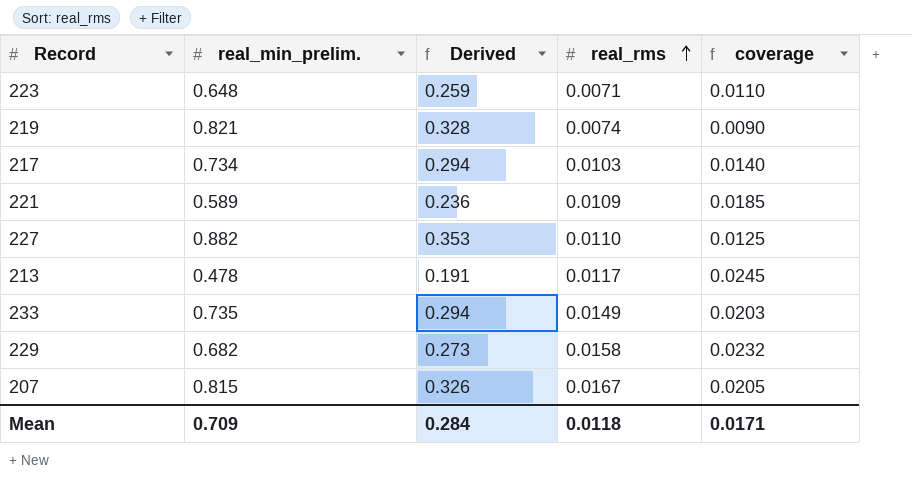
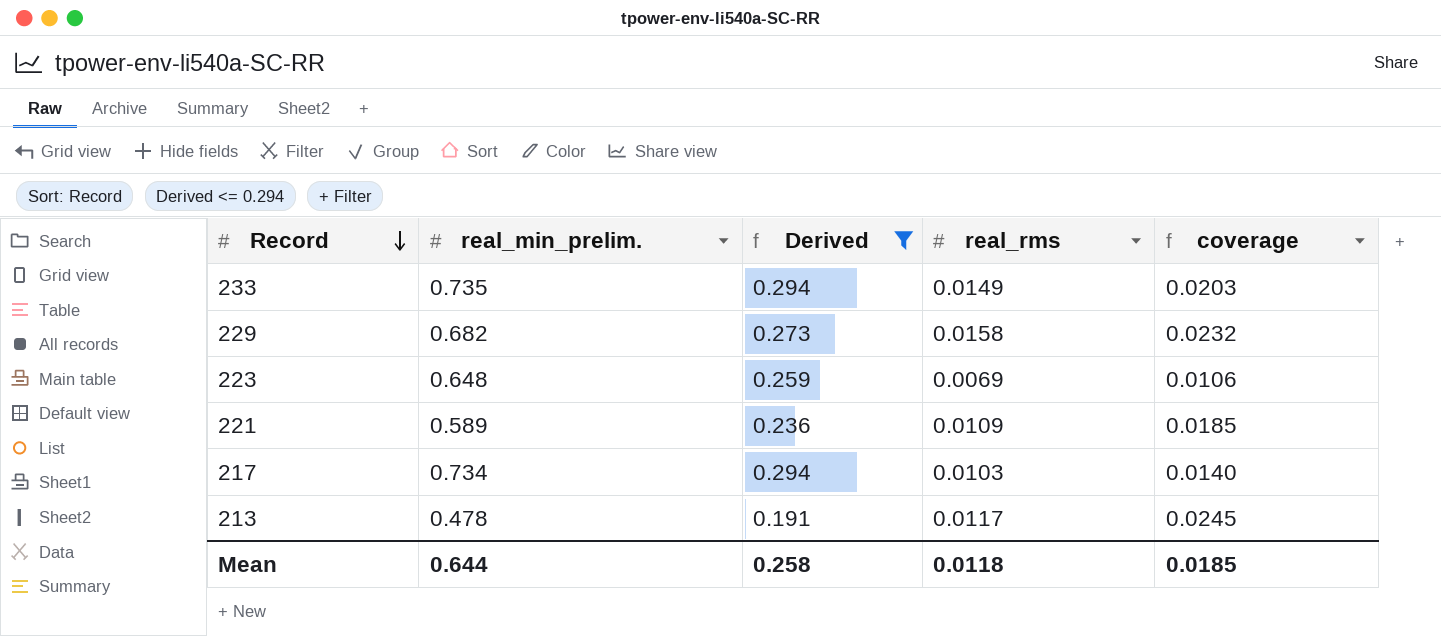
filter: none -> Derived <= 0.294
row order: real_rms ascending -> Record descending
223 | real_rms: 0.0071 -> 0.0069
223 | coverage: 0.0110 -> 0.0106
Mean | real_min_prelim.: 0.709 -> 0.644
Mean | Derived: 0.284 -> 0.258
Mean | coverage: 0.0171 -> 0.0185

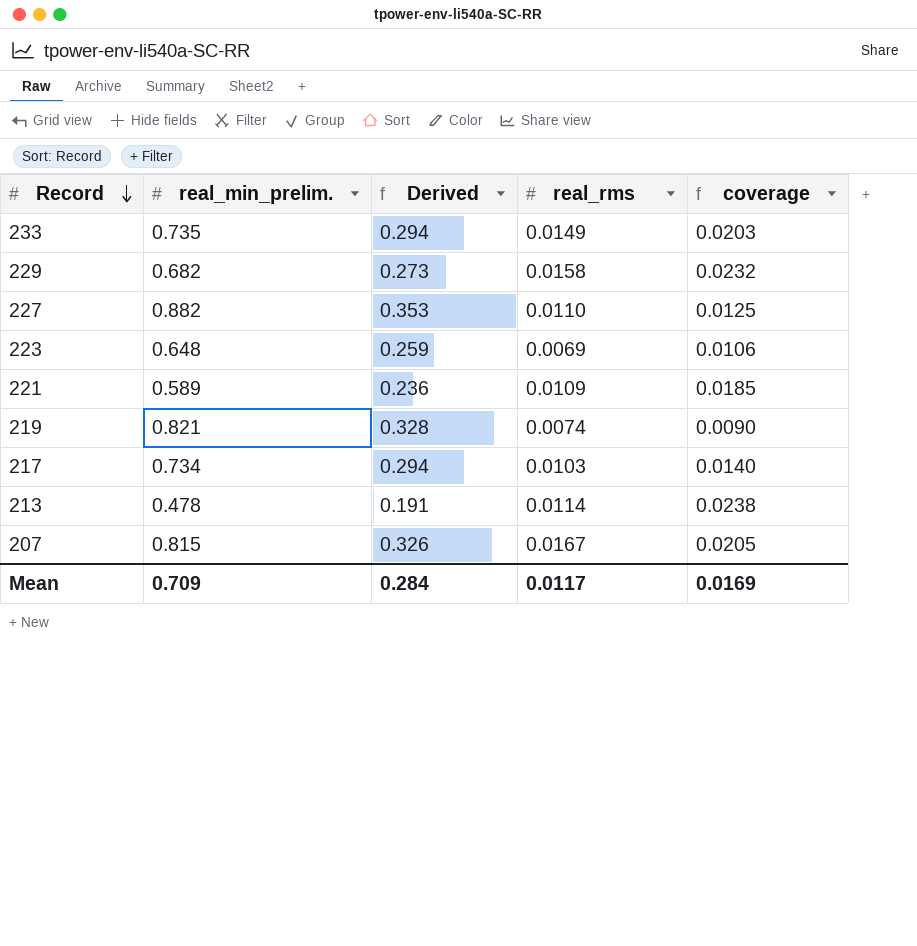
filter: Derived <= 0.294 -> none
213 | real_rms: 0.0117 -> 0.0114
213 | coverage: 0.0245 -> 0.0238
Mean | real_min_prelim.: 0.644 -> 0.709
Mean | Derived: 0.258 -> 0.284
Mean | real_rms: 0.0118 -> 0.0117
Mean | coverage: 0.0185 -> 0.0169

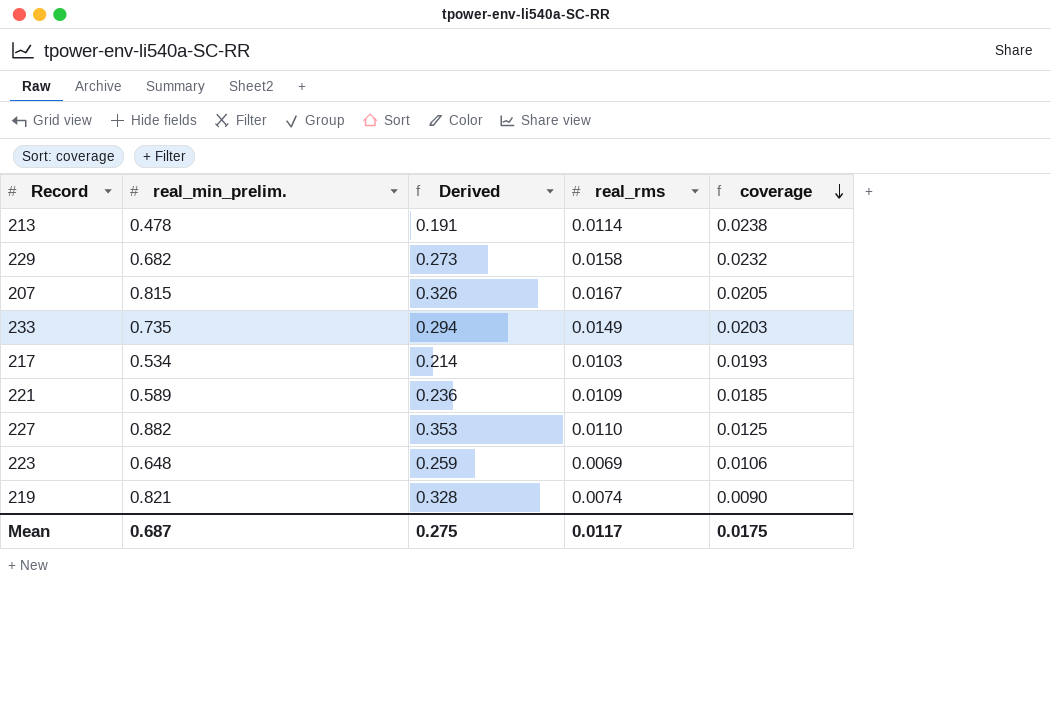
row order: Record descending -> coverage descending
217 | real_min_prelim.: 0.734 -> 0.534
217 | Derived: 0.294 -> 0.214
217 | coverage: 0.0140 -> 0.0193
Mean | real_min_prelim.: 0.709 -> 0.687
Mean | Derived: 0.284 -> 0.275
Mean | coverage: 0.0169 -> 0.0175

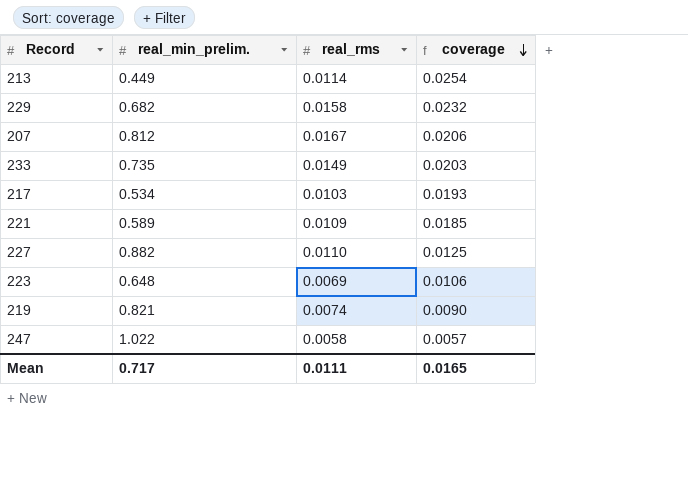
column Derived | formula: [real_min_prelim.] * 0.4 -> none
213 | real_min_prelim.: 0.478 -> 0.449
213 | coverage: 0.0238 -> 0.0254
207 | real_min_prelim.: 0.815 -> 0.812
207 | coverage: 0.0205 -> 0.0206
row 247: none -> 1.022 | 0.0058 | 0.0057
Mean | real_min_prelim.: 0.687 -> 0.717
Mean | real_rms: 0.0117 -> 0.0111
Mean | coverage: 0.0175 -> 0.0165

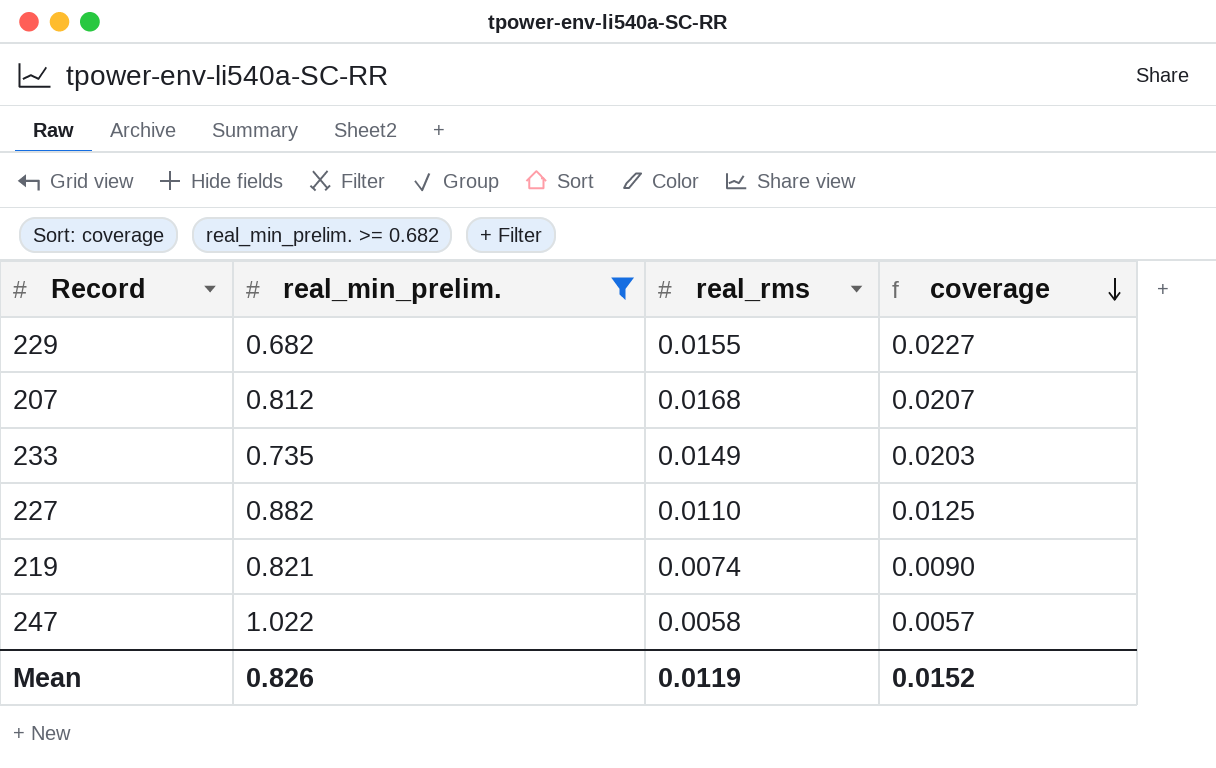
filter: none -> real_min_prelim. >= 0.682
229 | real_rms: 0.0158 -> 0.0155
229 | coverage: 0.0232 -> 0.0227
207 | real_rms: 0.0167 -> 0.0168
207 | coverage: 0.0206 -> 0.0207
Mean | real_min_prelim.: 0.717 -> 0.826
Mean | real_rms: 0.0111 -> 0.0119
Mean | coverage: 0.0165 -> 0.0152

